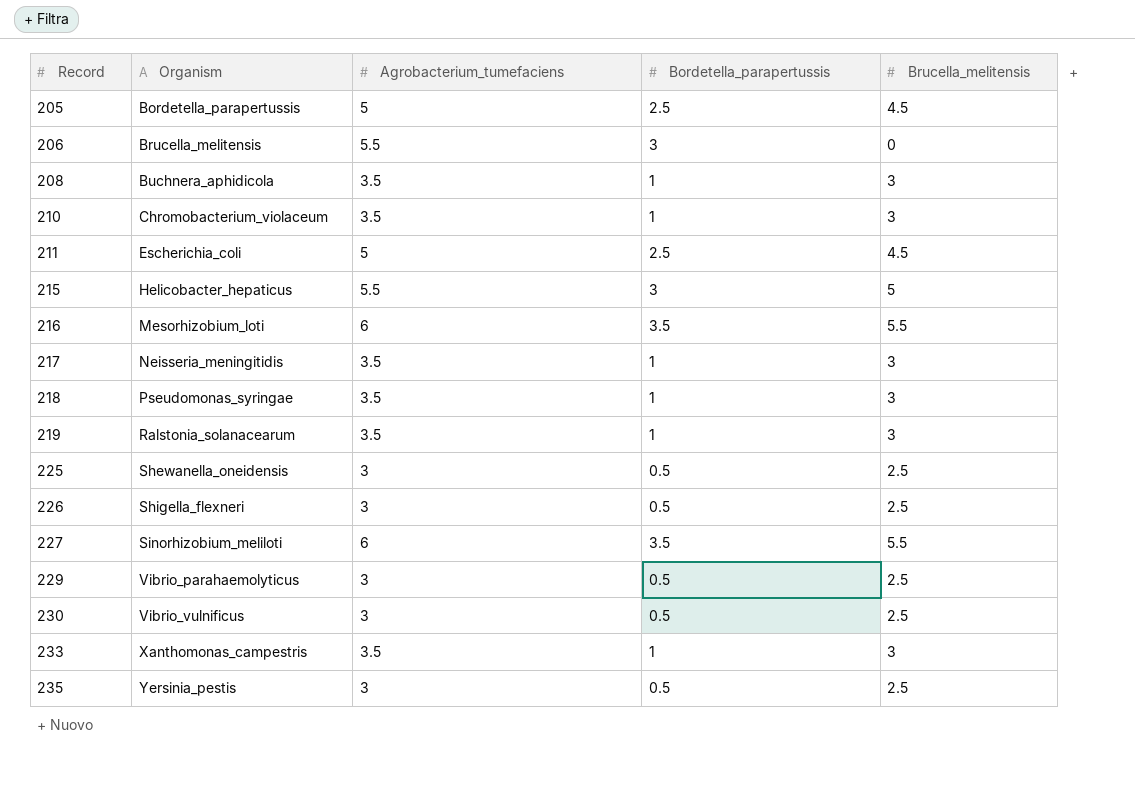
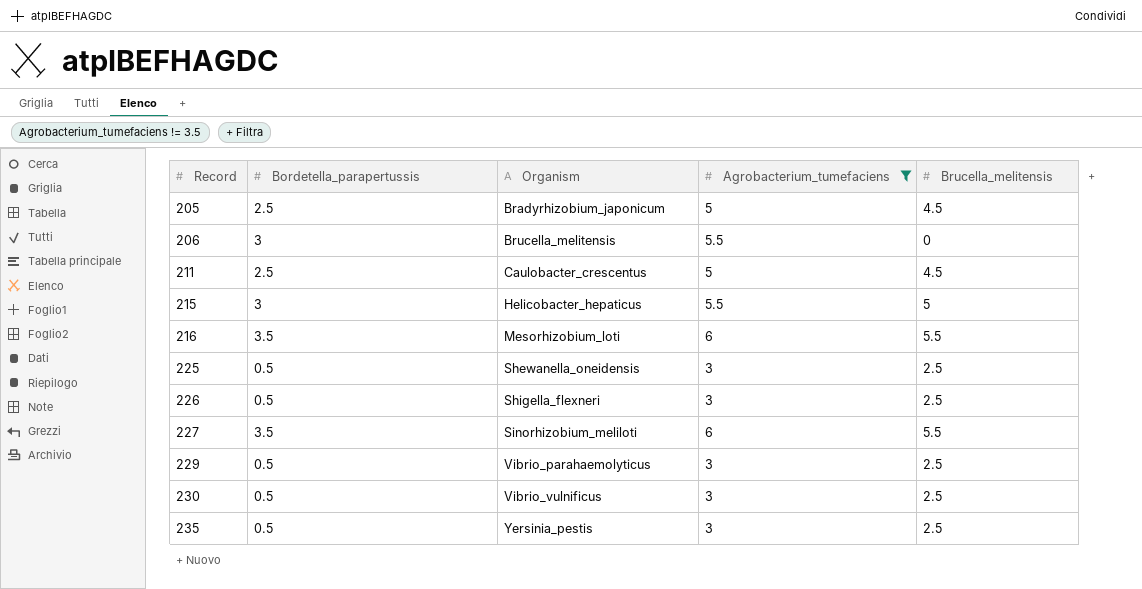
filter: none -> Agrobacterium_tumefaciens != 3.5
column Bordetella_parapertussis | position: 4 -> 2
205 | Organism: Bordetella_parapertussis -> Bradyrhizobium_japonicum
211 | Organism: Escherichia_coli -> Caulobacter_crescentus

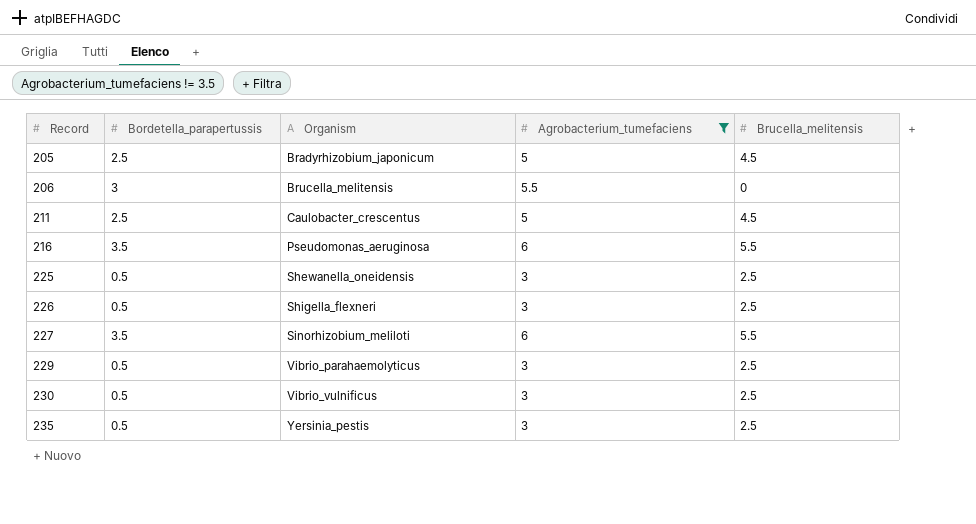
row 215: 3 | Helicobacter_hepaticus | 5.5 | 5 -> none
216 | Organism: Mesorhizobium_loti -> Pseudomonas_aeruginosa

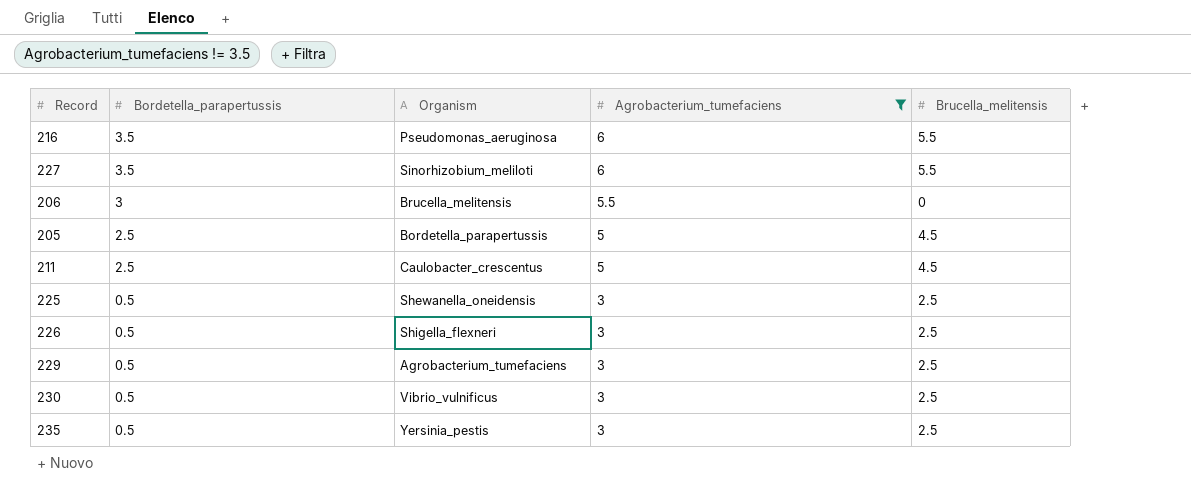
row order: Record ascending -> Bordetella_parapertussis descending
205 | Organism: Bradyrhizobium_japonicum -> Bordetella_parapertussis
229 | Organism: Vibrio_parahaemolyticus -> Agrobacterium_tumefaciens

